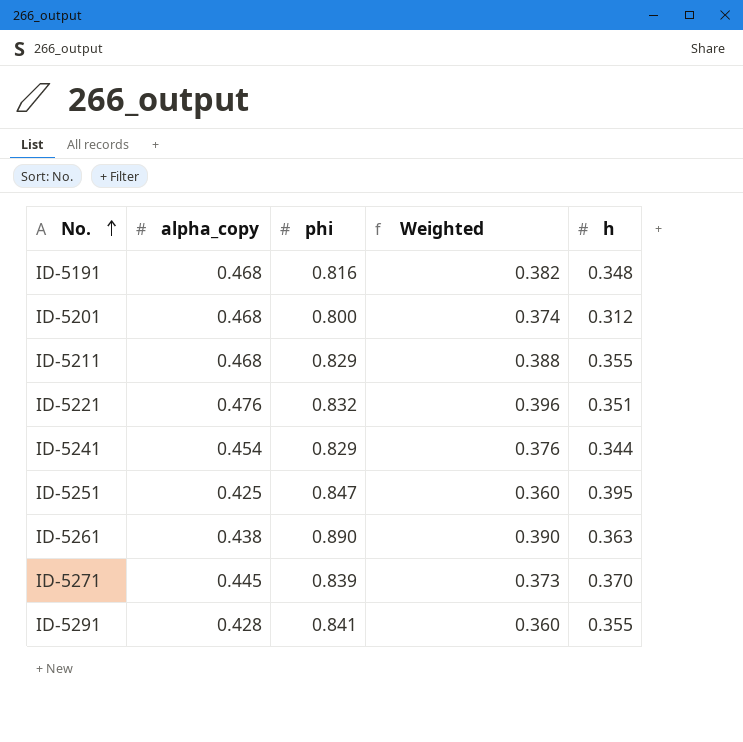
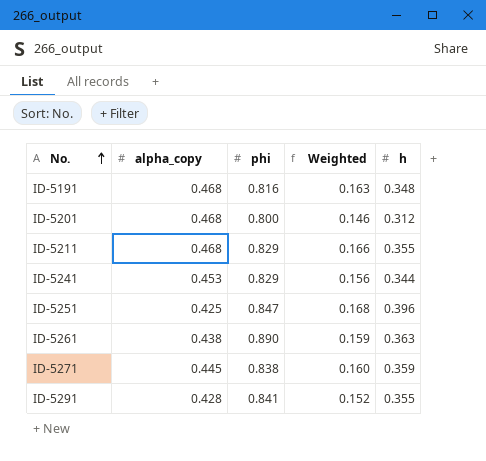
column Weighted | formula: [alpha_copy] * [phi] -> [alpha_copy] * [h]
row ID-5221: 0.476 | 0.832 | 0.396 | 0.351 -> none
ID-5241 | alpha_copy: 0.454 -> 0.453
ID-5251 | h: 0.395 -> 0.396
ID-5271 | phi: 0.839 -> 0.838
ID-5271 | h: 0.370 -> 0.359

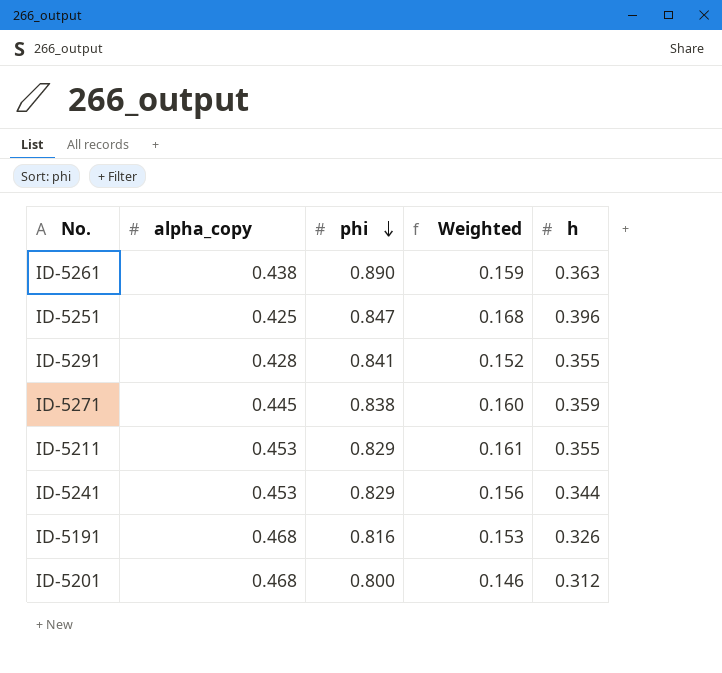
row order: No. ascending -> phi descending
ID-5211 | alpha_copy: 0.468 -> 0.453
ID-5211 | Weighted: 0.166 -> 0.161
ID-5191 | Weighted: 0.163 -> 0.153
ID-5191 | h: 0.348 -> 0.326

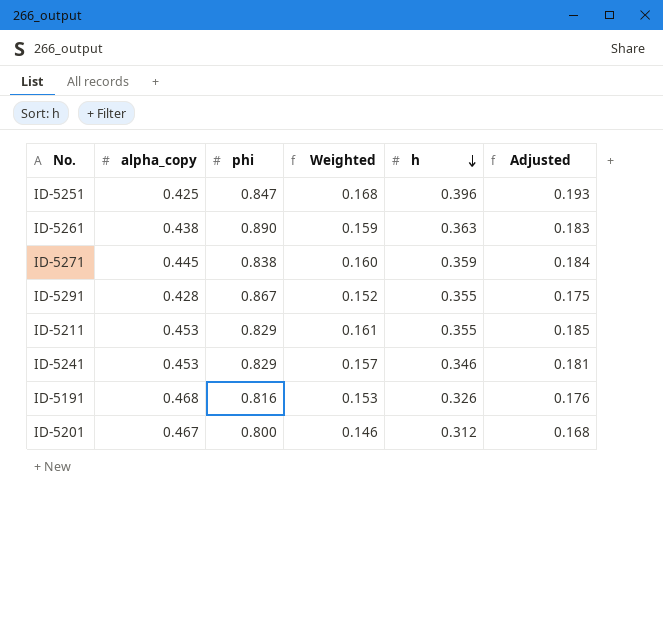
row order: phi descending -> h descending
column Adjusted | formula: none -> [Weighted] * 1.15
ID-5291 | phi: 0.841 -> 0.867
ID-5241 | Weighted: 0.156 -> 0.157
ID-5241 | h: 0.344 -> 0.346
ID-5201 | alpha_copy: 0.468 -> 0.467

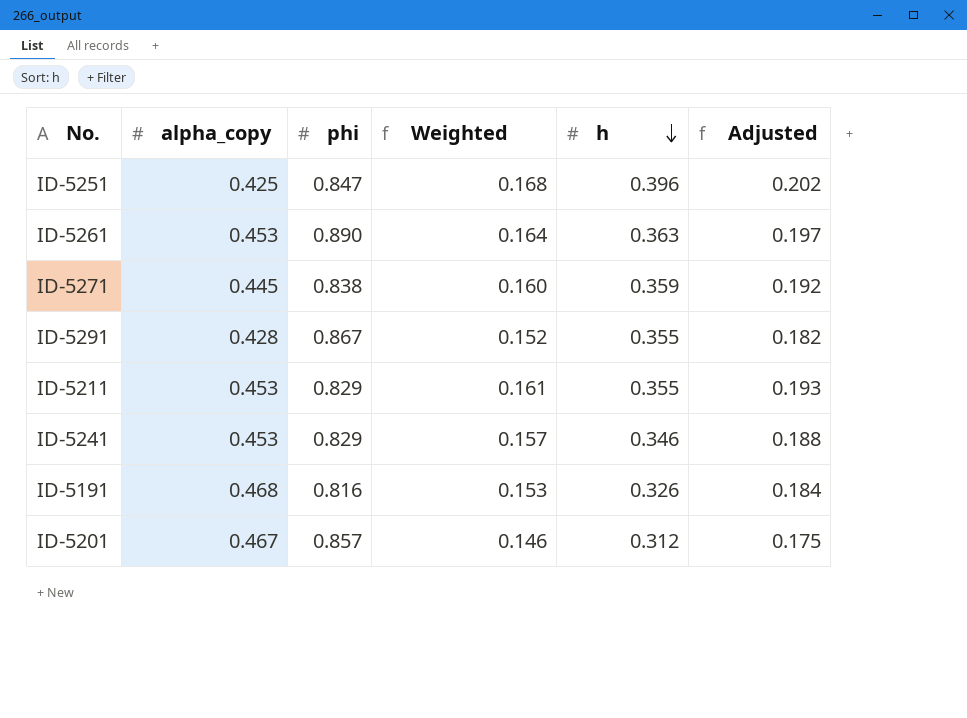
column Adjusted | formula: [Weighted] * 1.15 -> [Weighted] * 1.2
ID-5261 | alpha_copy: 0.438 -> 0.453
ID-5261 | Weighted: 0.159 -> 0.164
ID-5201 | phi: 0.800 -> 0.857

